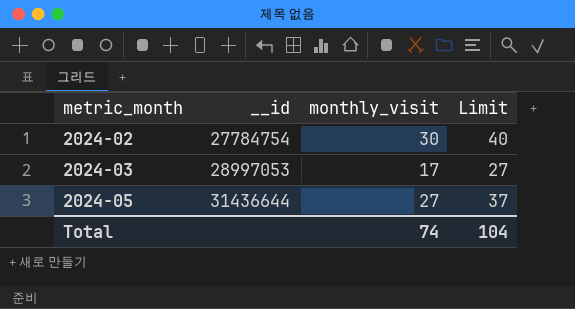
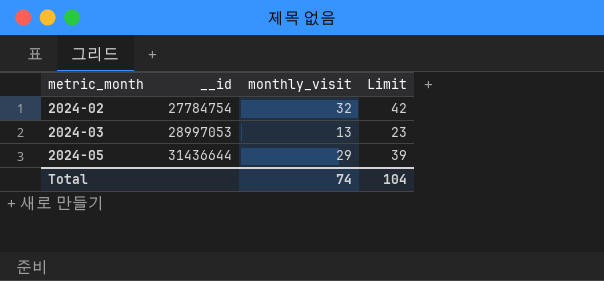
2024-02 | monthly_visit: 30 -> 32
2024-02 | Limit: 40 -> 42
2024-03 | monthly_visit: 17 -> 13
2024-03 | Limit: 27 -> 23
2024-05 | monthly_visit: 27 -> 29
2024-05 | Limit: 37 -> 39

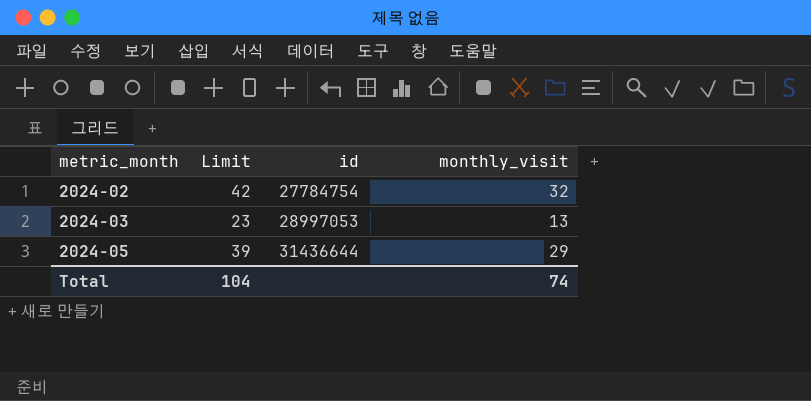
column Limit | position: 4 -> 2
column name: __id -> id

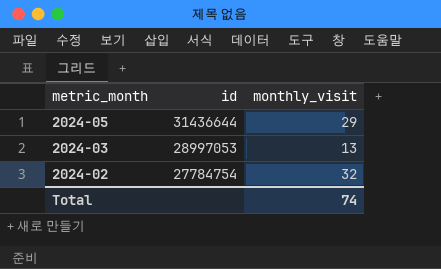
row order: metric_month ascending -> metric_month descending
column Limit | formula: [monthly_visit] + 10 -> none

